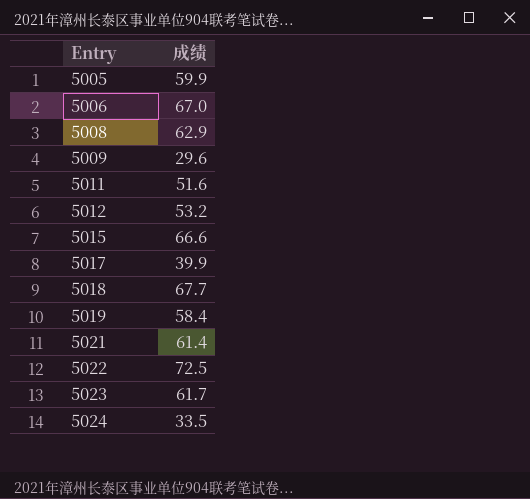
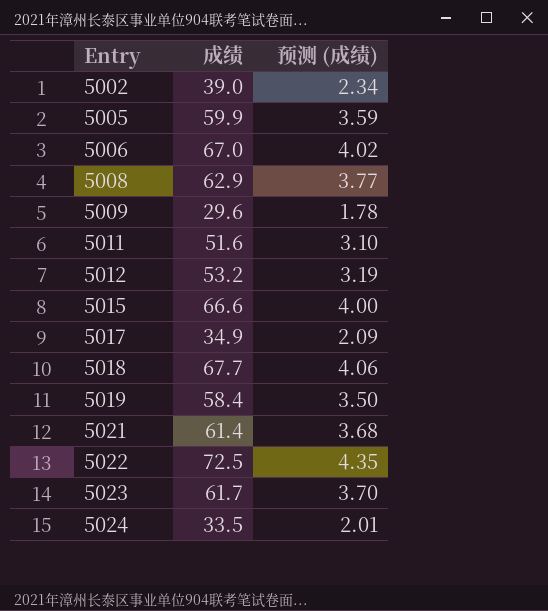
column 预测 (成绩) | formula: none -> [成绩] * 0.06
row 5002: none -> 39.0 | 2.34
5017 | 成绩: 39.9 -> 34.9

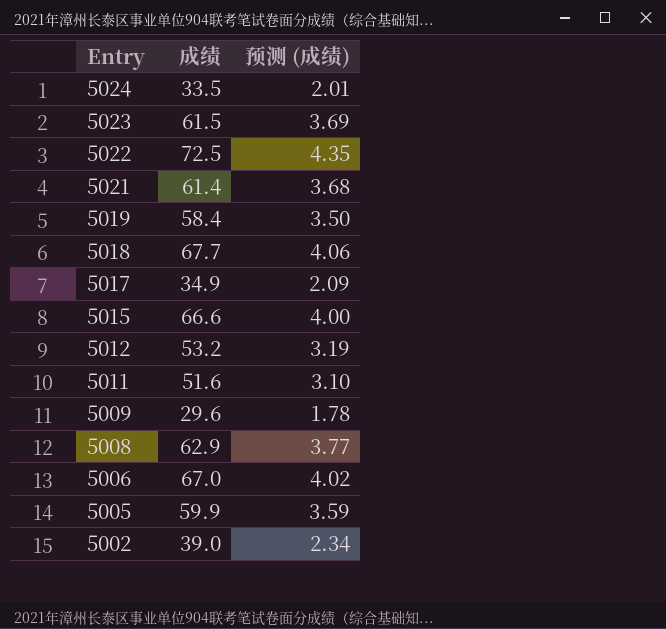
row order: Entry ascending -> Entry descending
5023 | 成绩: 61.7 -> 61.5
5023 | 预测 (成绩): 3.70 -> 3.69

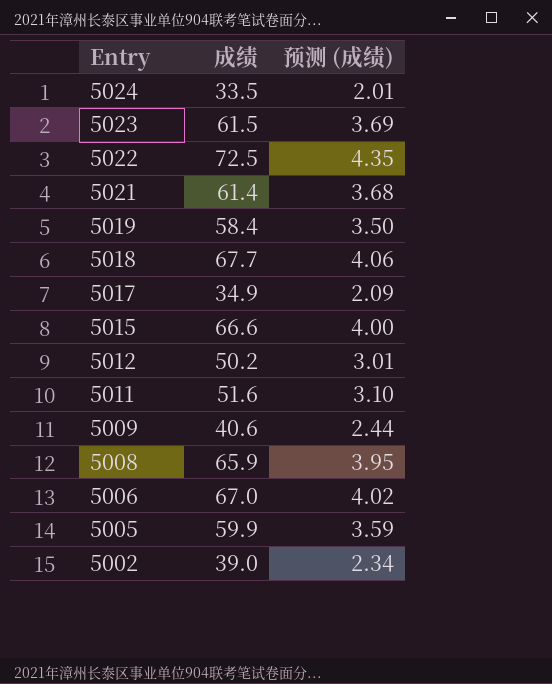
5012 | 成绩: 53.2 -> 50.2
5012 | 预测 (成绩): 3.19 -> 3.01
5009 | 成绩: 29.6 -> 40.6
5009 | 预测 (成绩): 1.78 -> 2.44
5008 | 成绩: 62.9 -> 65.9
5008 | 预测 (成绩): 3.77 -> 3.95

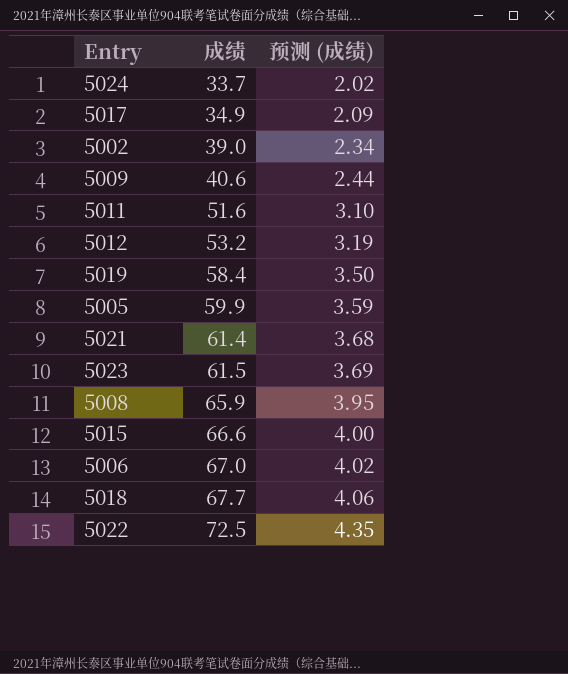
row order: Entry descending -> 成绩 ascending
5024 | 成绩: 33.5 -> 33.7
5024 | 预测 (成绩): 2.01 -> 2.02
5012 | 成绩: 50.2 -> 53.2
5012 | 预测 (成绩): 3.01 -> 3.19

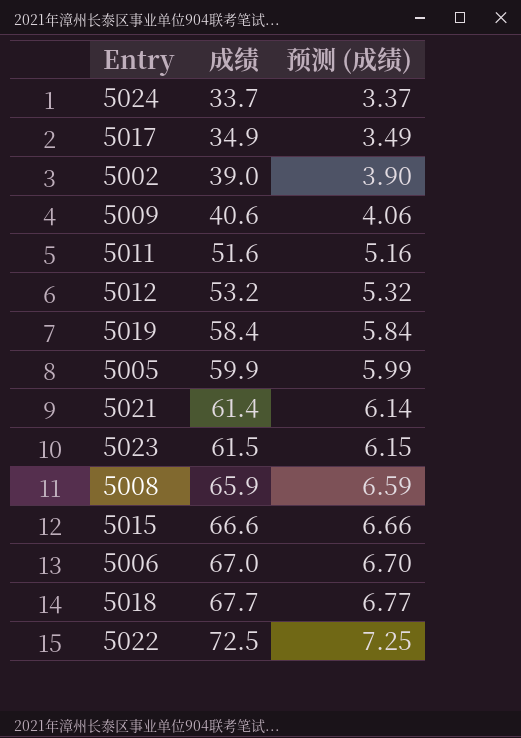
column 预测 (成绩) | formula: [成绩] * 0.06 -> [成绩] * 0.1

